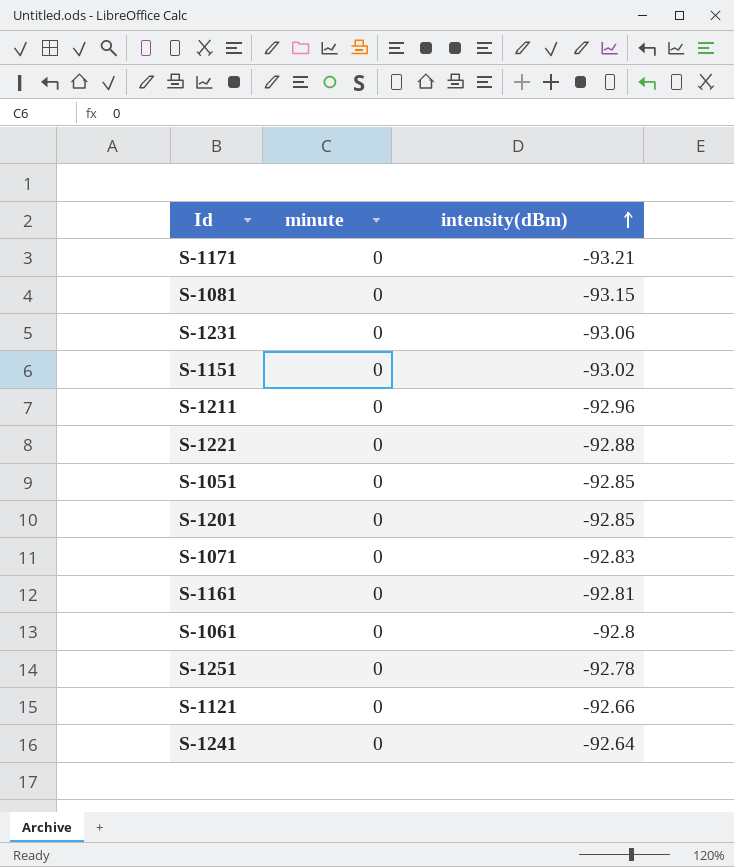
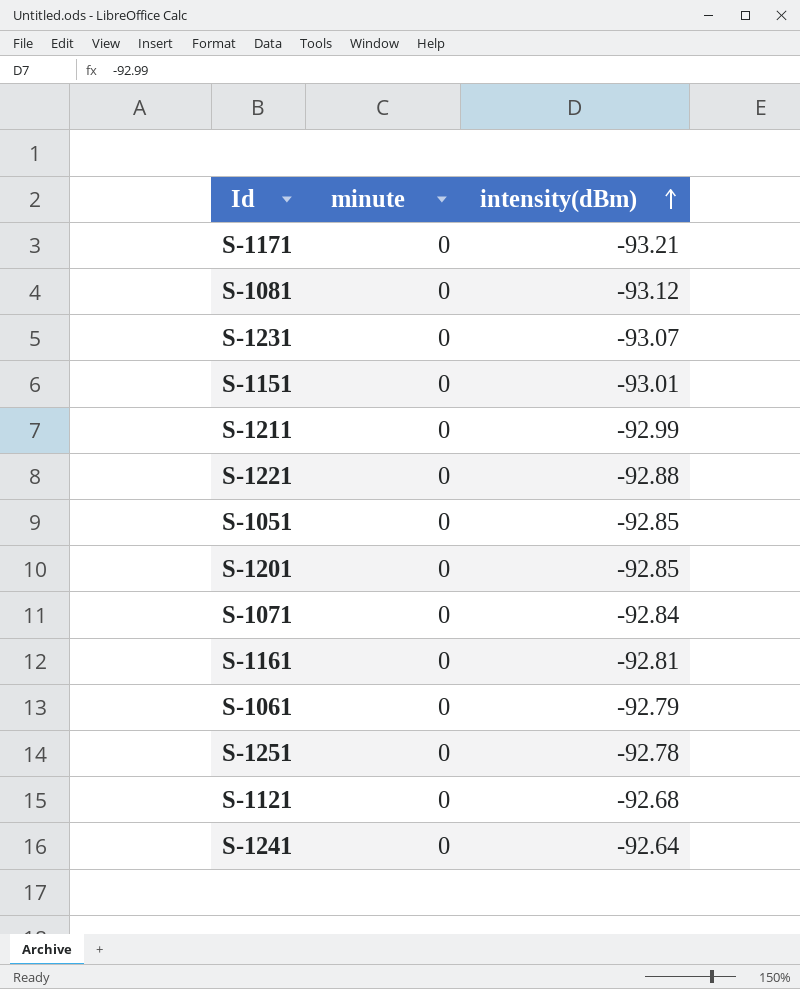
S-1081 | intensity(dBm): -93.15 -> -93.12
S-1231 | intensity(dBm): -93.06 -> -93.07
S-1151 | intensity(dBm): -93.02 -> -93.01
S-1211 | intensity(dBm): -92.96 -> -92.99
S-1071 | intensity(dBm): -92.83 -> -92.84
S-1061 | intensity(dBm): -92.8 -> -92.79
S-1121 | intensity(dBm): -92.66 -> -92.68

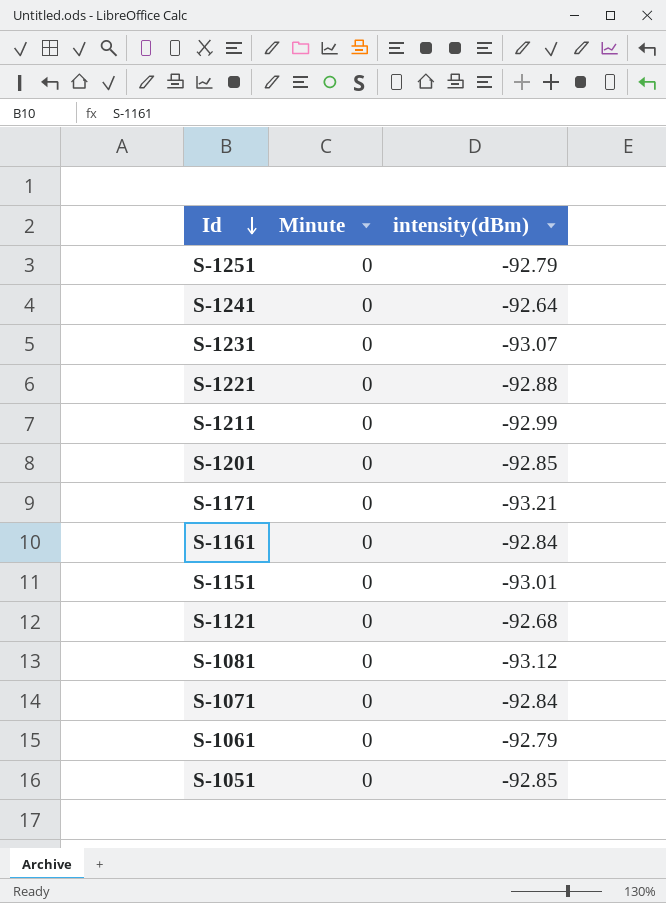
row order: intensity(dBm) ascending -> Id descending
column name: minute -> Minute
S-1251 | intensity(dBm): -92.78 -> -92.79
S-1161 | intensity(dBm): -92.81 -> -92.84

